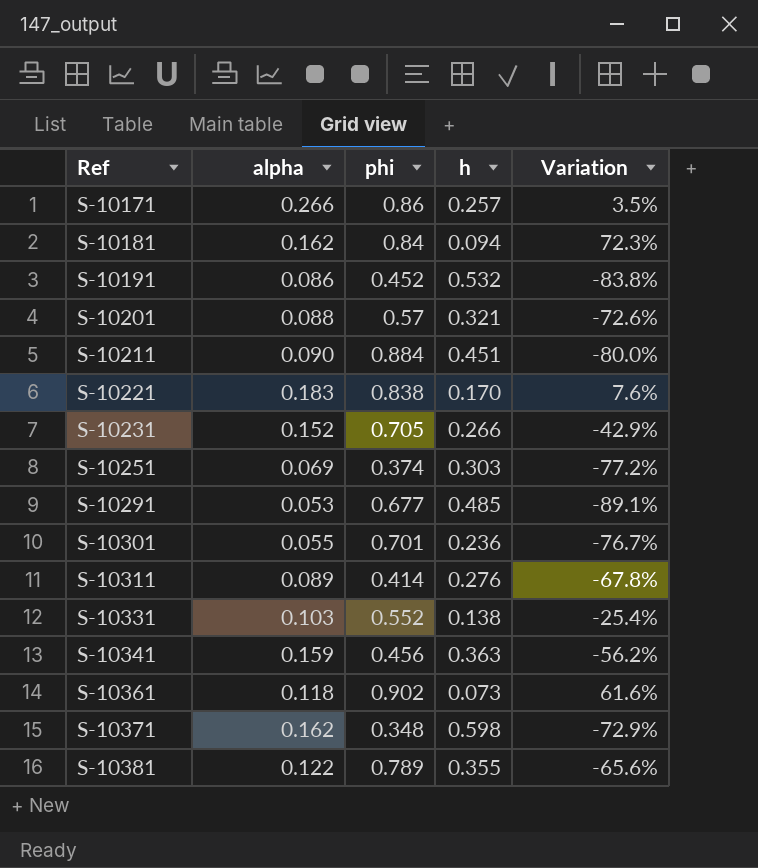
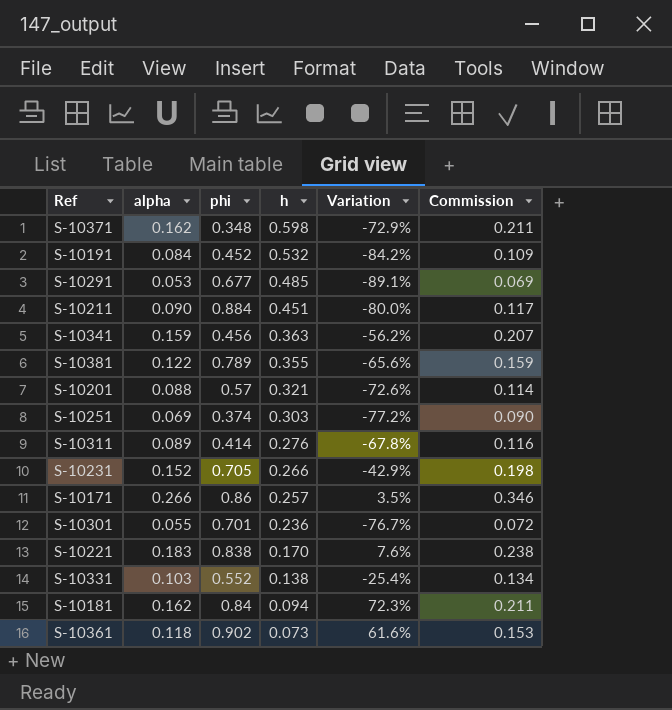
row order: Ref ascending -> h descending
column Commission | formula: none -> [alpha] * 1.3
S-10191 | alpha: 0.086 -> 0.084
S-10191 | Variation: -83.8% -> -84.2%

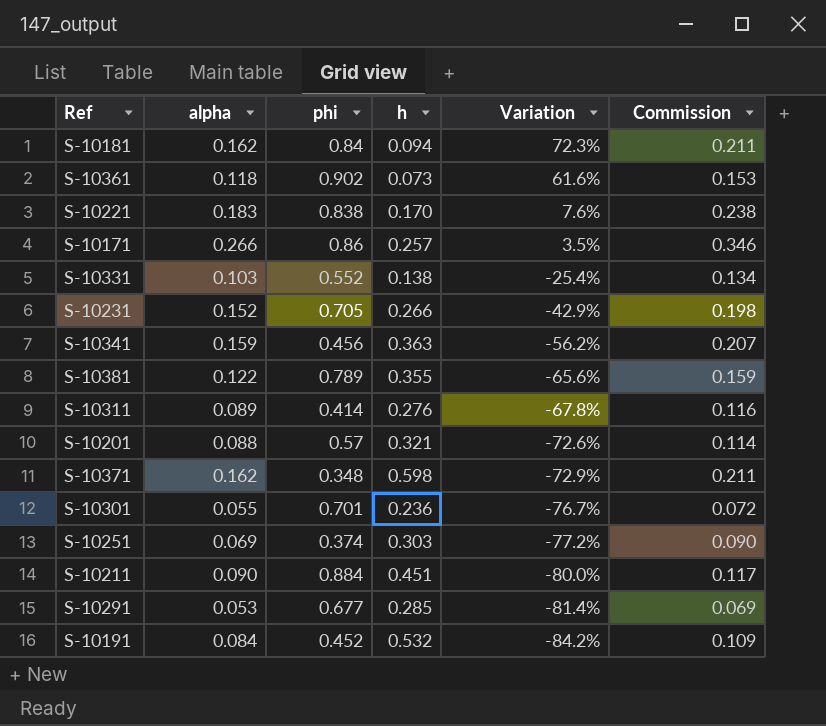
row order: h descending -> Variation descending
S-10291 | h: 0.485 -> 0.285
S-10291 | Variation: -89.1% -> -81.4%

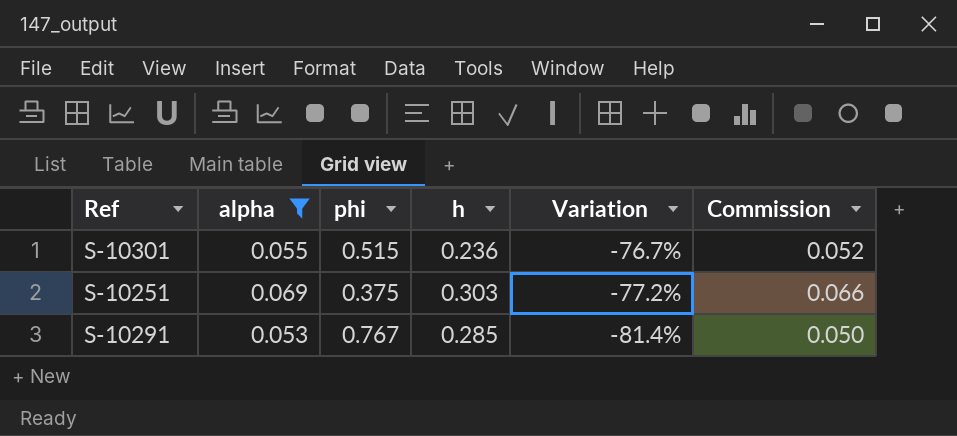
filter: none -> alpha <= 0.069
column Commission | formula: [alpha] * 1.3 -> [alpha] * 0.95
S-10301 | phi: 0.701 -> 0.515
S-10251 | phi: 0.374 -> 0.375
S-10291 | phi: 0.677 -> 0.767

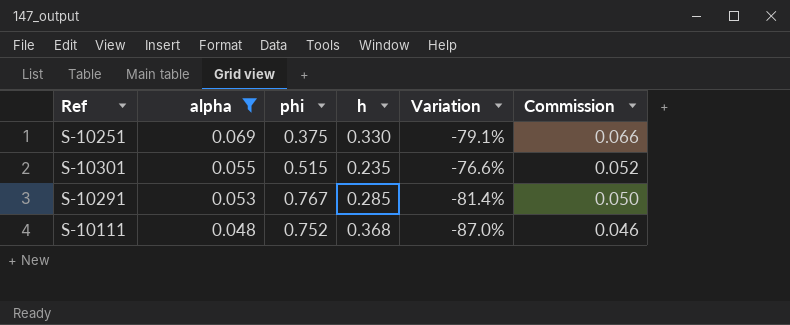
row order: Variation descending -> alpha descending
S-10251 | h: 0.303 -> 0.330
S-10251 | Variation: -77.2% -> -79.1%
S-10301 | h: 0.236 -> 0.235
S-10301 | Variation: -76.7% -> -76.6%
row S-10111: none -> 0.048 | 0.752 | 0.368 | -87.0% | 0.046

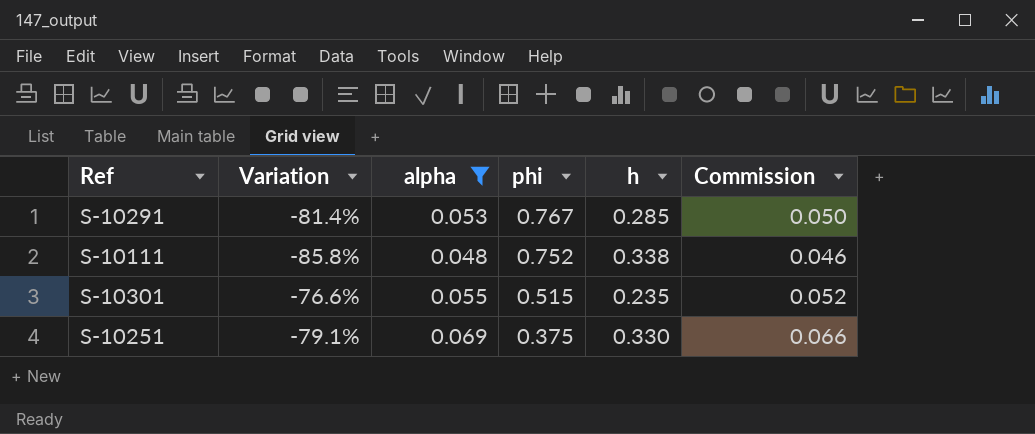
row order: alpha descending -> phi descending
column Variation | position: 5 -> 2
S-10111 | Variation: -87.0% -> -85.8%
S-10111 | h: 0.368 -> 0.338

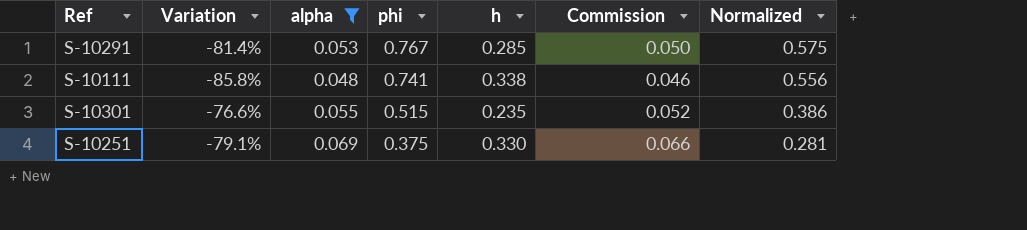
column Normalized | formula: none -> [phi] * 0.75
S-10111 | phi: 0.752 -> 0.741

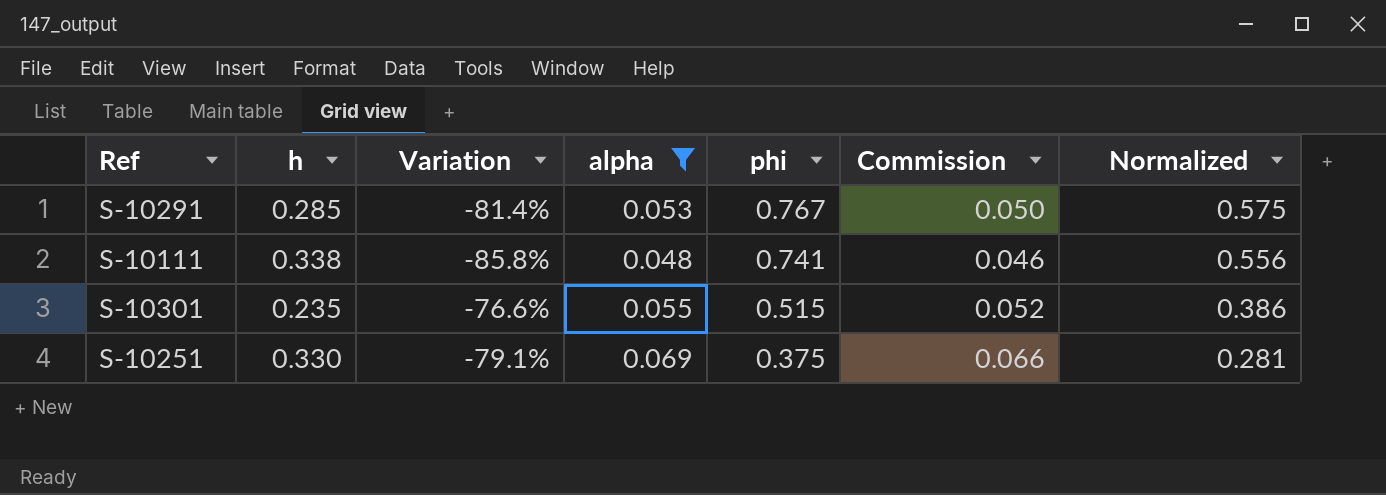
column h | position: 5 -> 2

